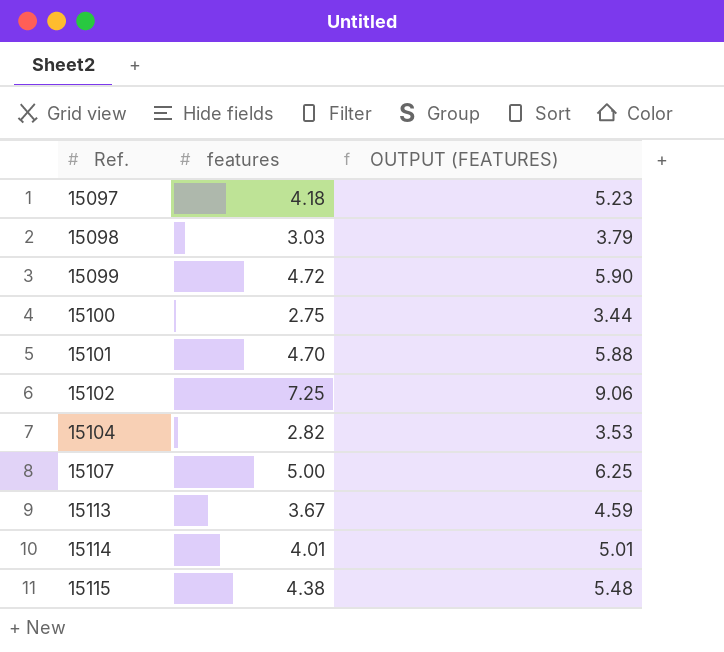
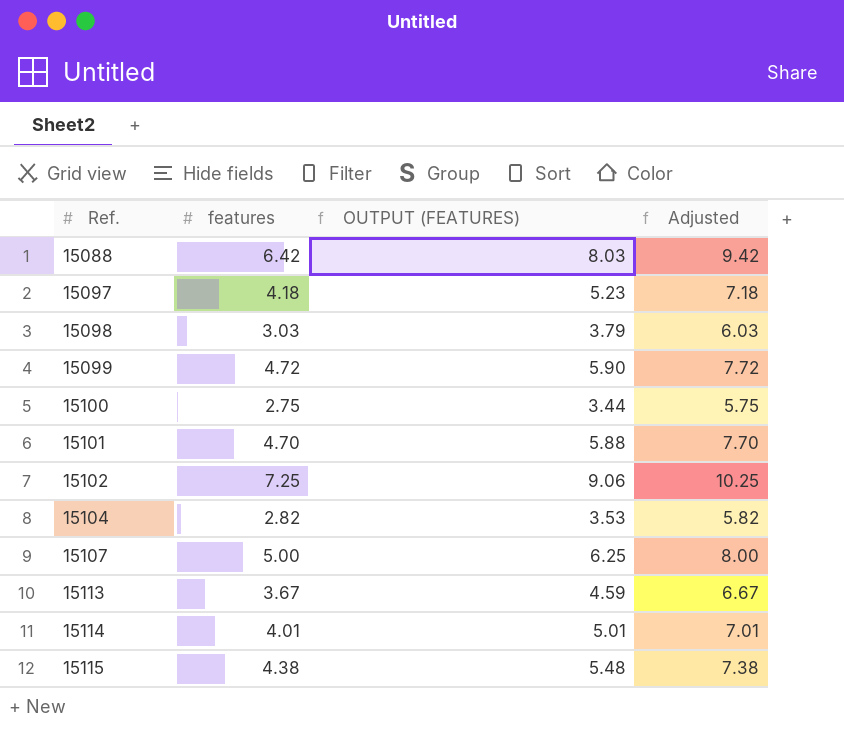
column Adjusted | formula: none -> [features] + 3
row 15088: none -> 6.42 | 8.03 | 9.42

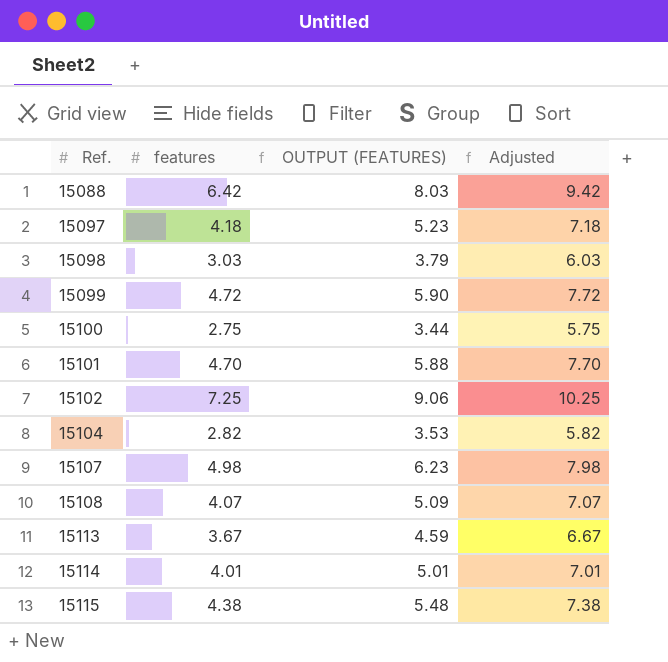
15107 | features: 5.00 -> 4.98
15107 | OUTPUT (FEATURES): 6.25 -> 6.23
15107 | Adjusted: 8.00 -> 7.98
row 15108: none -> 4.07 | 5.09 | 7.07

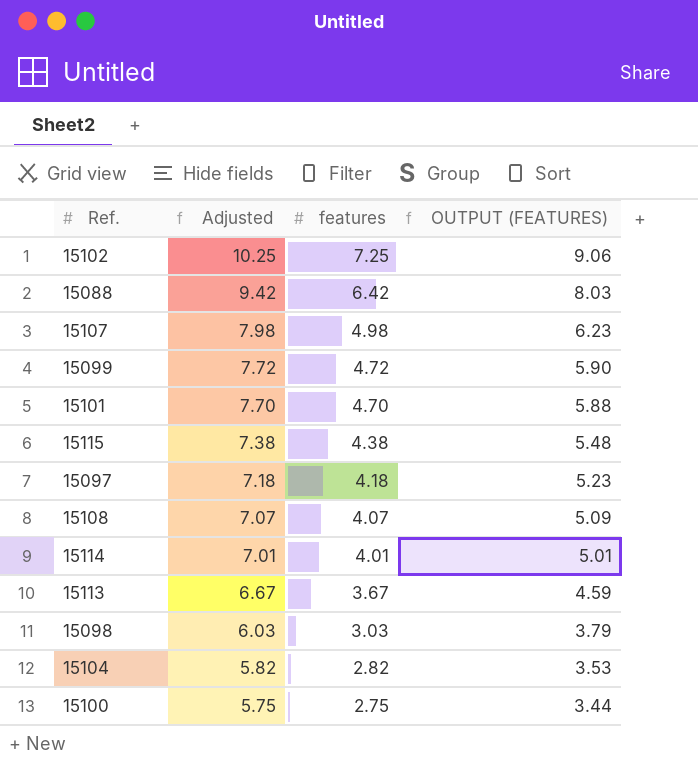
row order: Ref. ascending -> Adjusted descending
column Adjusted | position: 4 -> 2

